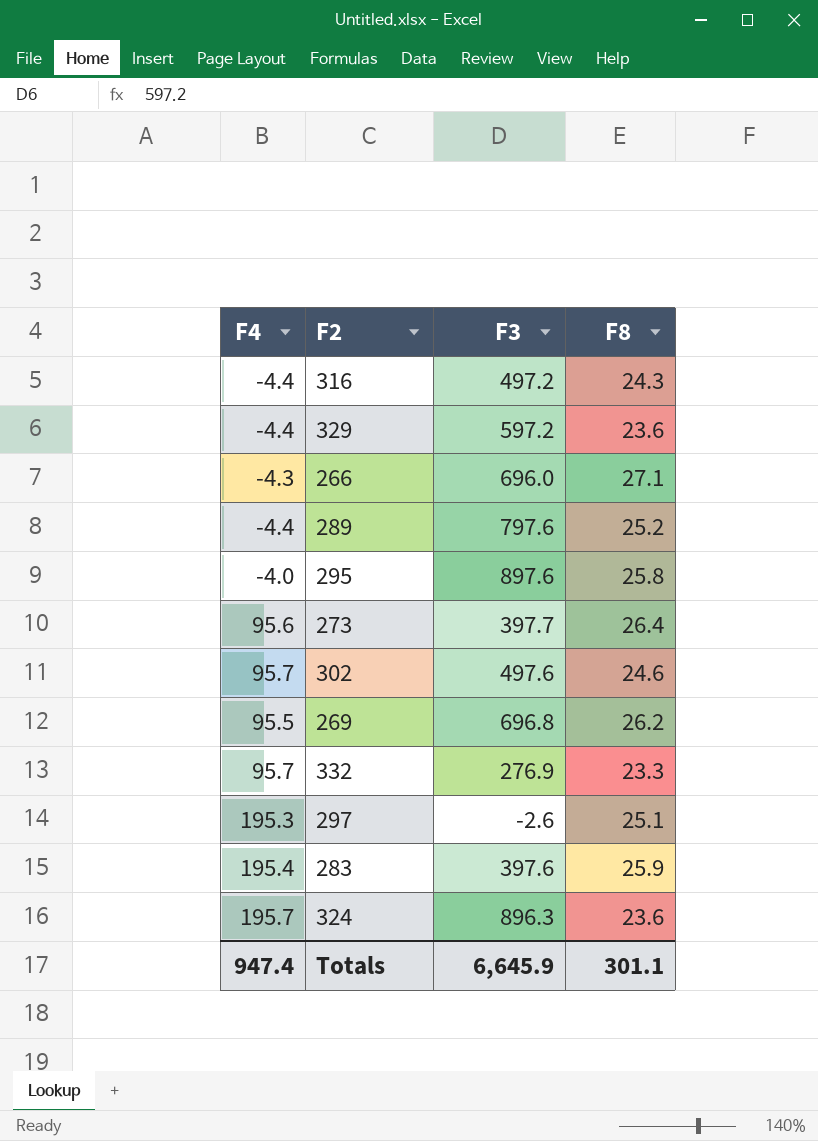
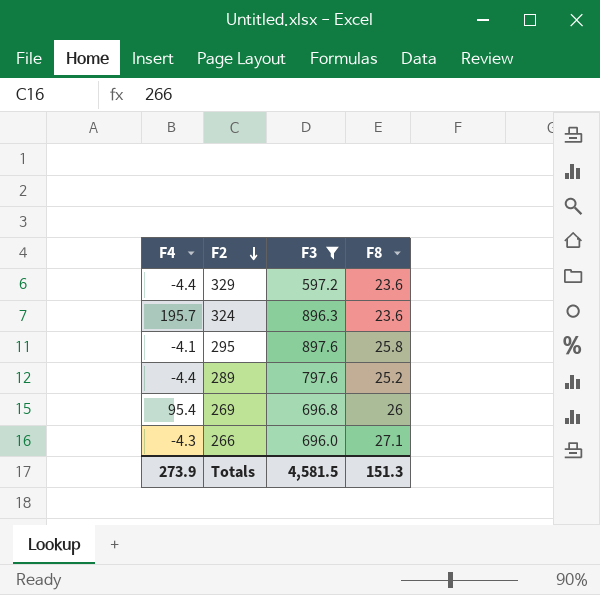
filter: none -> F3 >= 597.2
row order: none -> F2 descending
295 | F4: -4.0 -> -4.1
269 | F4: 95.5 -> 95.4
269 | F8: 26.2 -> 26
Totals | F4: 947.4 -> 273.9
Totals | F3: 6,645.9 -> 4,581.5
Totals | F8: 301.1 -> 151.3

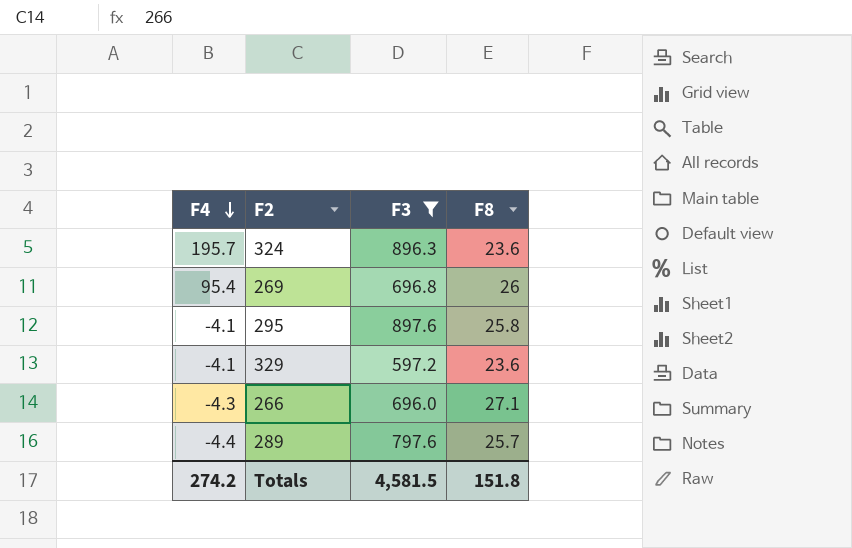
row order: F2 descending -> F4 descending
329 | F4: -4.4 -> -4.1
289 | F8: 25.2 -> 25.7
Totals | F4: 273.9 -> 274.2
Totals | F8: 151.3 -> 151.8

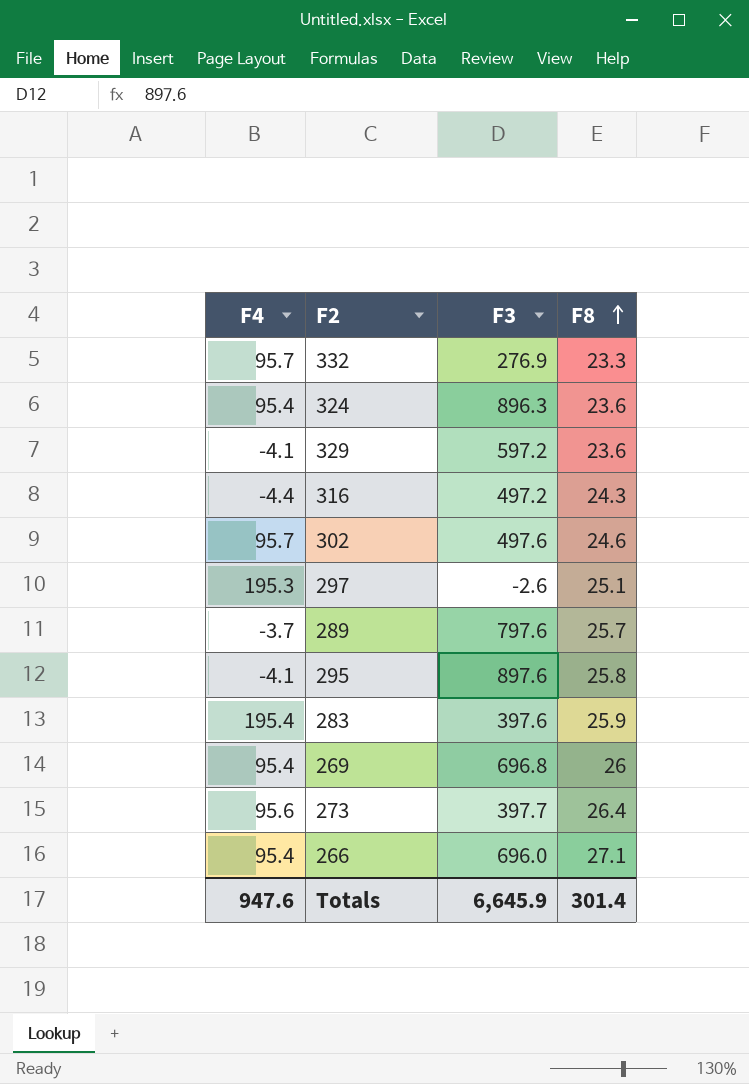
filter: F3 >= 597.2 -> none
row order: F4 descending -> F8 ascending
324 | F4: 195.7 -> 95.4
289 | F4: -4.4 -> -3.7
266 | F4: -4.3 -> 95.4
Totals | F4: 274.2 -> 947.6
Totals | F3: 4,581.5 -> 6,645.9
Totals | F8: 151.8 -> 301.4

